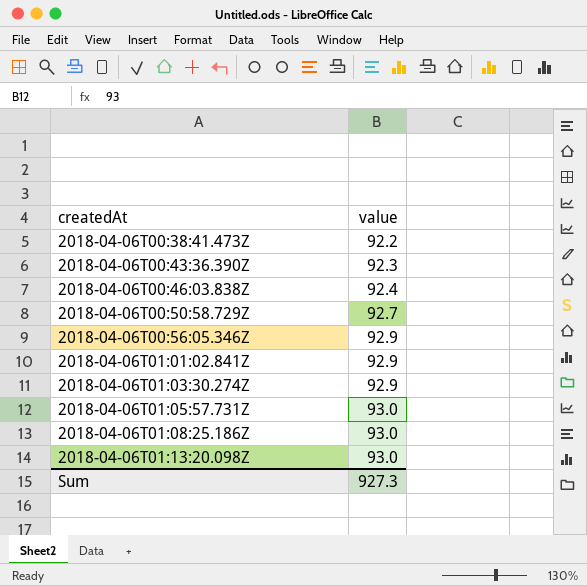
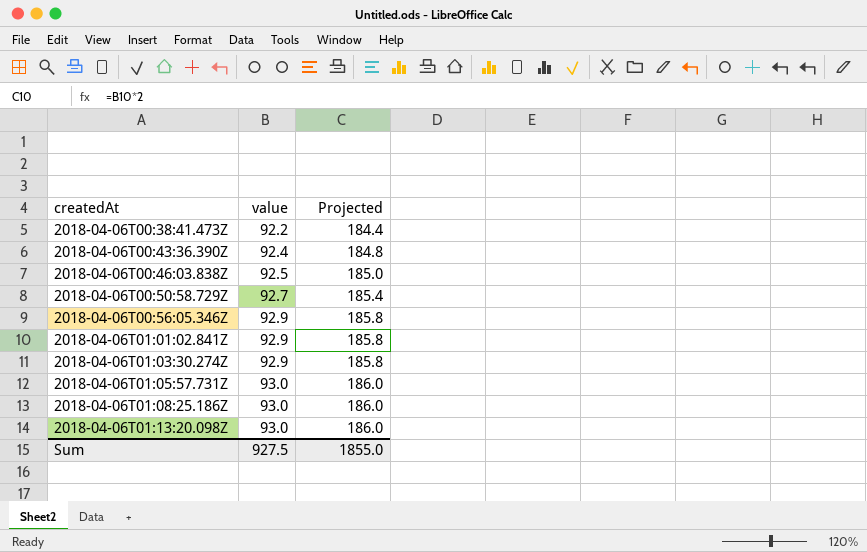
column Projected | formula: none -> [value] * 2
2018-04-06T00:43:36.390Z | value: 92.3 -> 92.4
2018-04-06T00:46:03.838Z | value: 92.4 -> 92.5
Sum | value: 927.3 -> 927.5

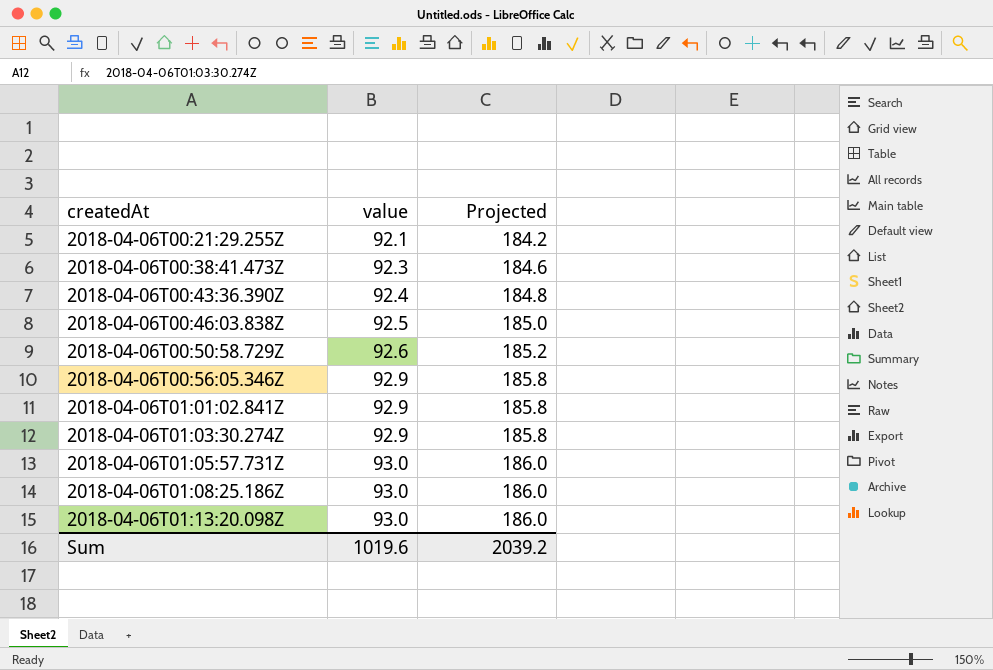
row 2018-04-06T00:21:29.255Z: none -> 92.1 | 184.2
2018-04-06T00:38:41.473Z | value: 92.2 -> 92.3
2018-04-06T00:38:41.473Z | Projected: 184.4 -> 184.6
2018-04-06T00:50:58.729Z | value: 92.7 -> 92.6
2018-04-06T00:50:58.729Z | Projected: 185.4 -> 185.2
Sum | value: 927.5 -> 1019.6
Sum | Projected: 1855.0 -> 2039.2

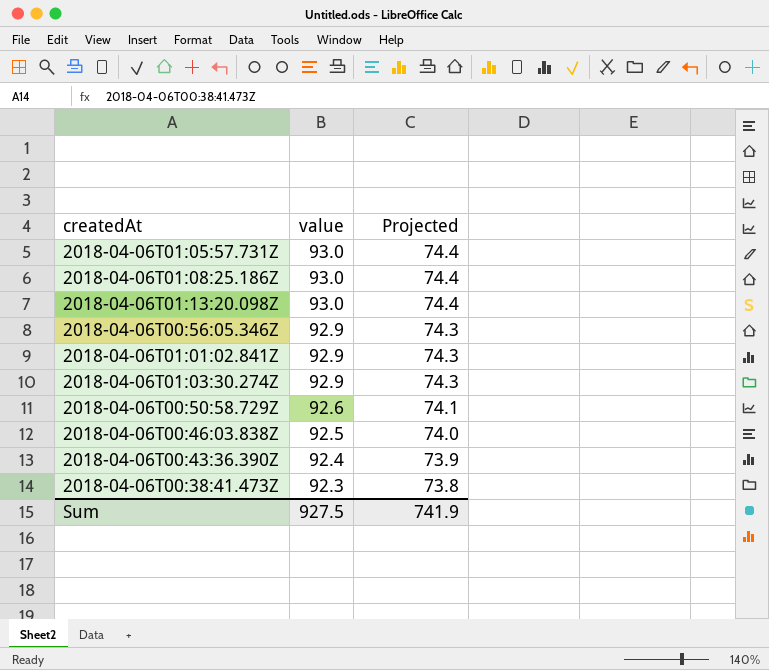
row order: createdAt ascending -> value descending
column Projected | formula: [value] * 2 -> [value] * 0.8
row 2018-04-06T00:21:29.255Z: 92.1 | 184.2 -> none
Sum | value: 1019.6 -> 927.5
Sum | Projected: 2039.2 -> 741.9

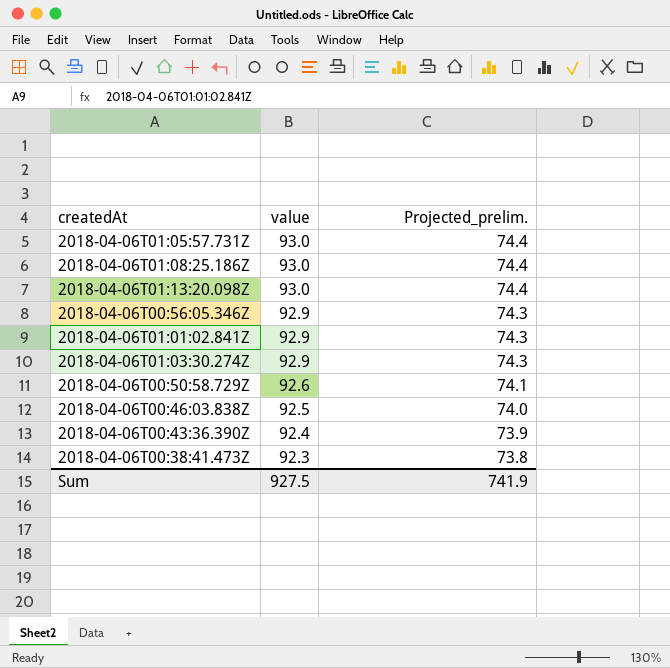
column name: Projected -> Projected_prelim.

